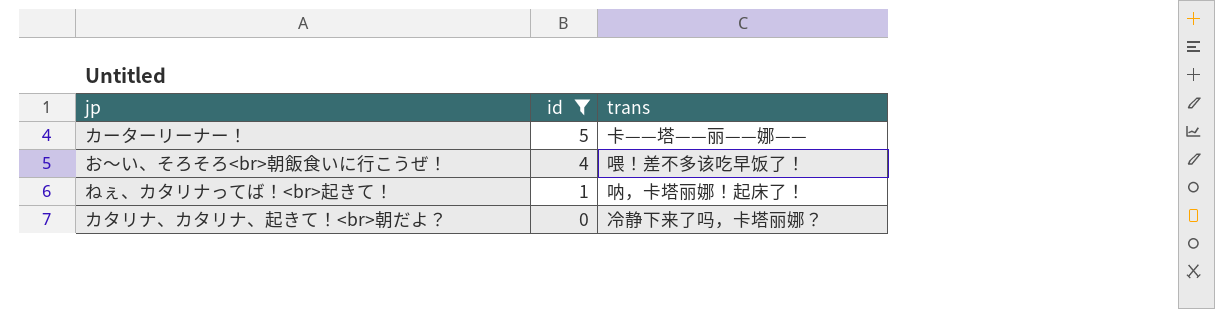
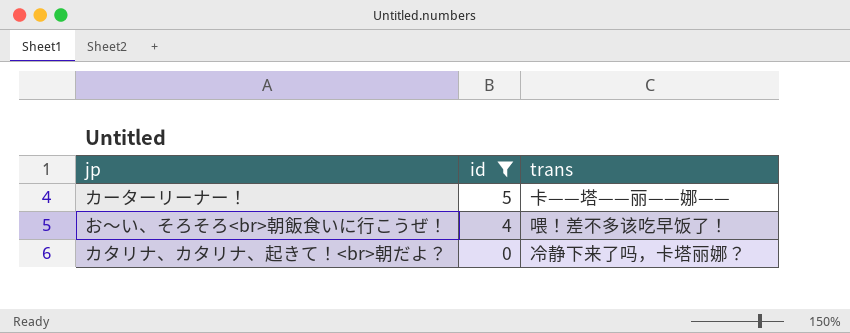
row ねぇ、カタリナってば！<br>起きて！: 1 | 呐，卡塔丽娜！起床了！ -> none

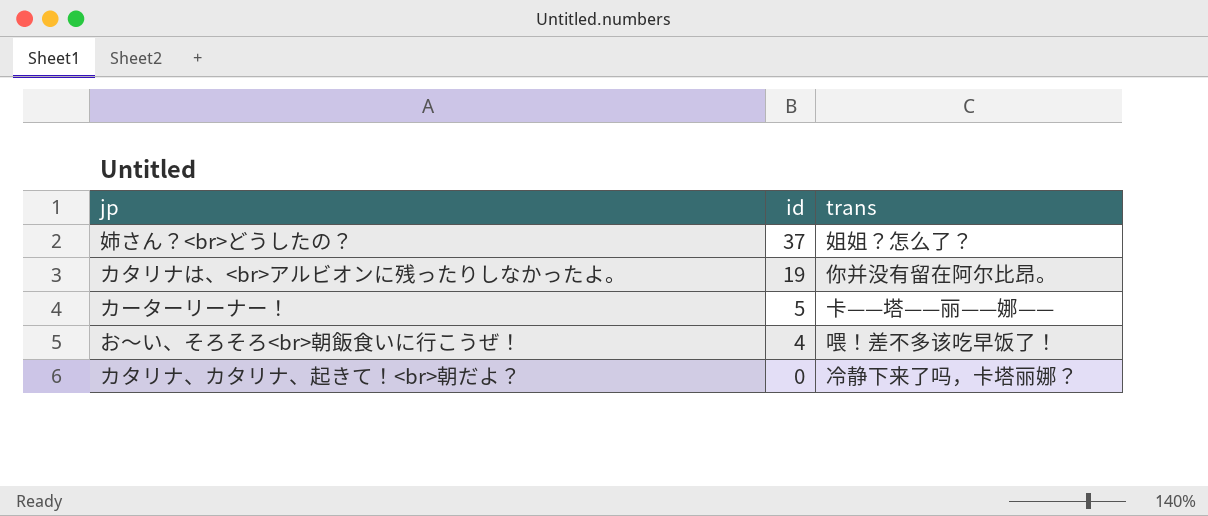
filter: id <= 5 -> none

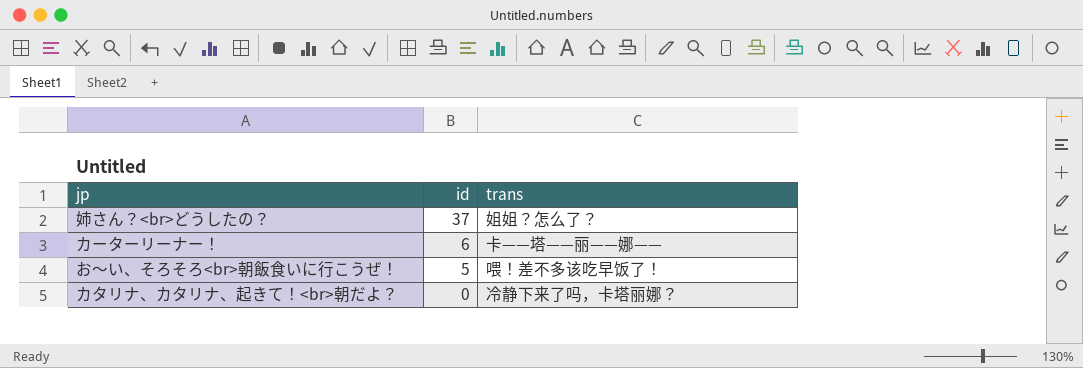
row カタリナは、<br>アルビオンに残ったりしなかったよ。: 19 | 你并没有留在阿尔比昂。 -> none
カーターリーナー！ | id: 5 -> 6
お～い、そろそろ<br>朝飯食いに行こうぜ！ | id: 4 -> 5

